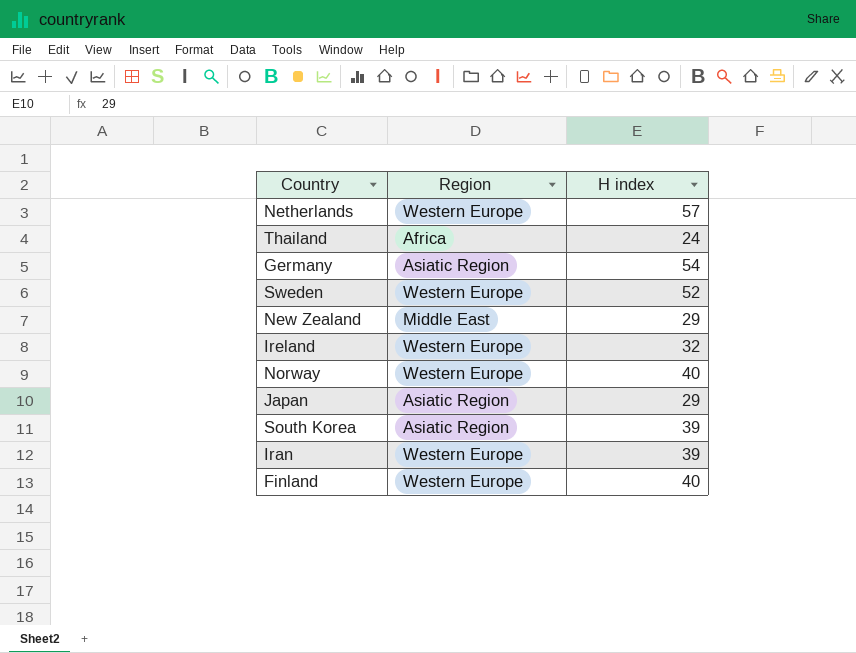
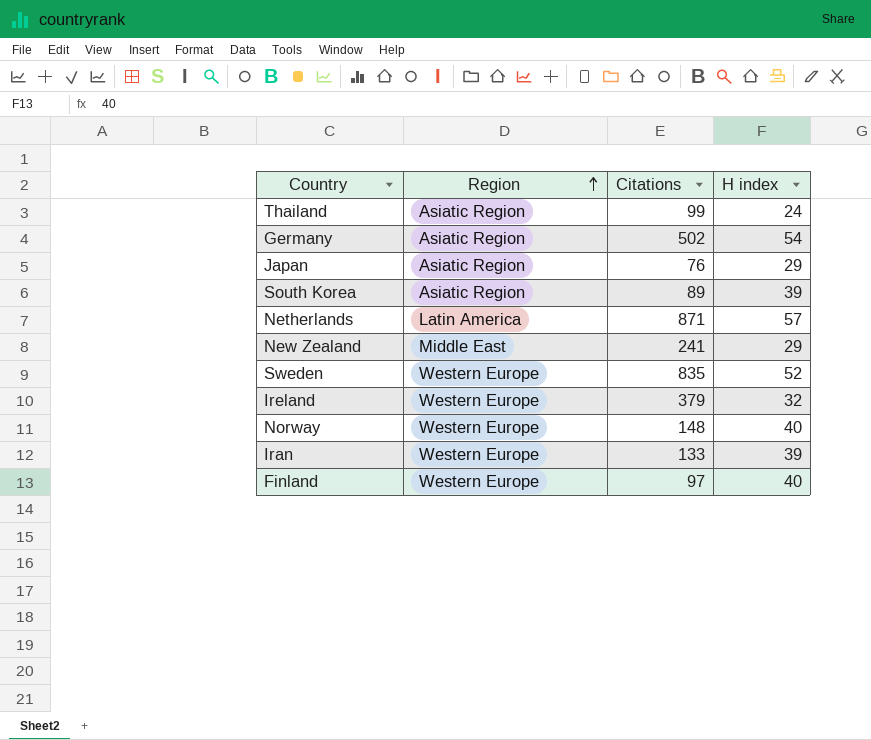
row order: none -> Region ascending
column Citations | position: none -> 3
Thailand | Region: Africa -> Asiatic Region
Netherlands | Region: Western Europe -> Latin America

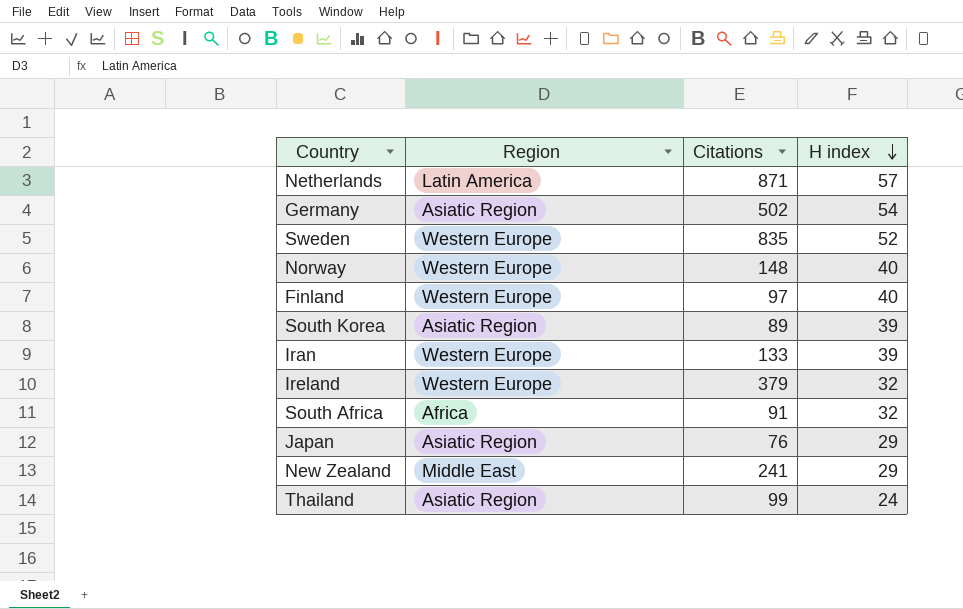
row order: Region ascending -> H index descending
row South Africa: none -> Africa | 91 | 32

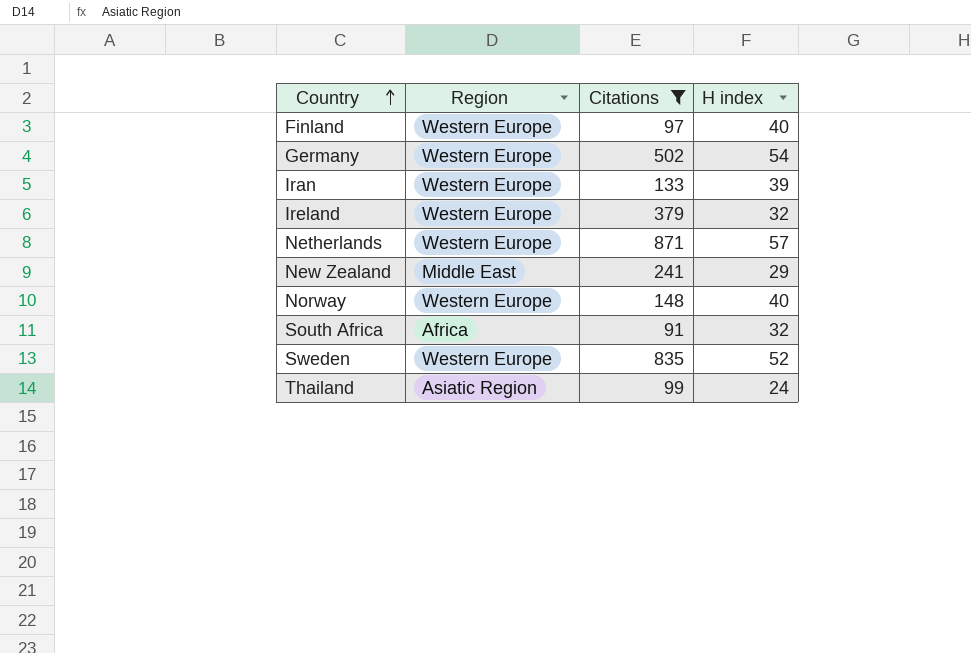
filter: none -> Citations >= 91
row order: H index descending -> Country ascending
Germany | Region: Asiatic Region -> Western Europe
Netherlands | Region: Latin America -> Western Europe

